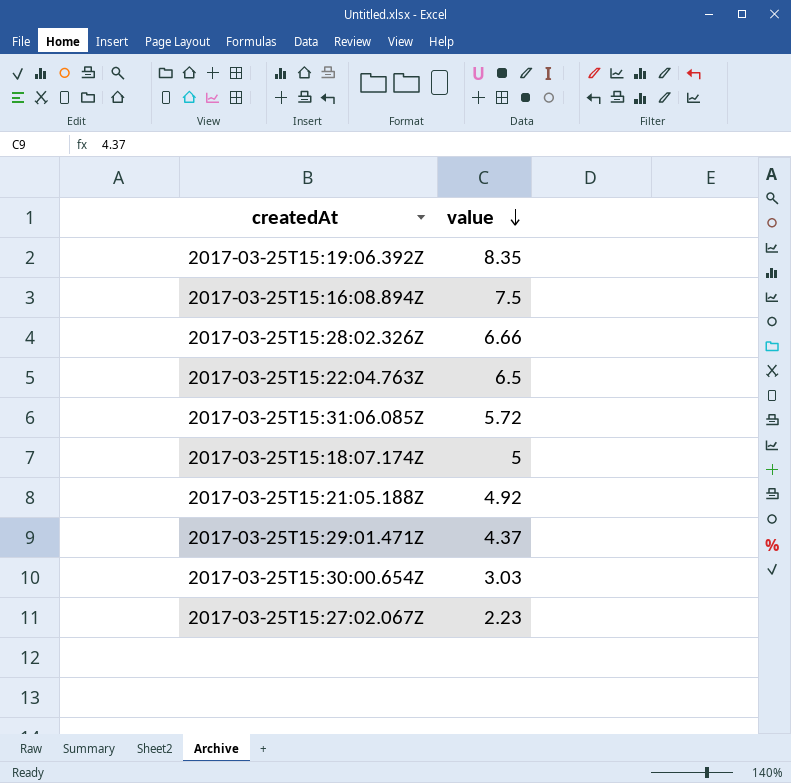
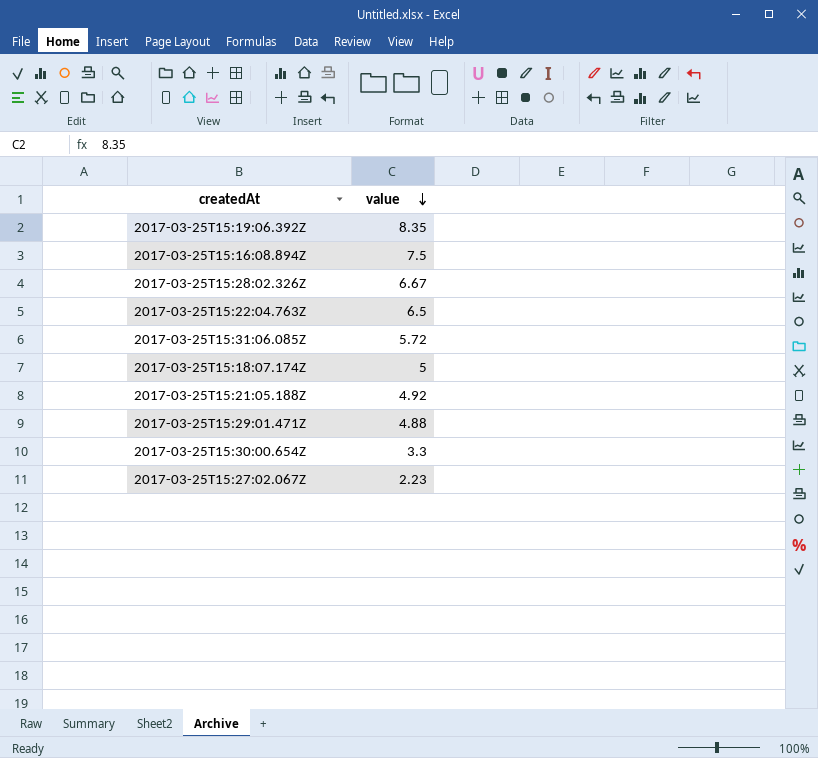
2017-03-25T15:28:02.326Z | value: 6.66 -> 6.67
2017-03-25T15:29:01.471Z | value: 4.37 -> 4.88
2017-03-25T15:30:00.654Z | value: 3.03 -> 3.3

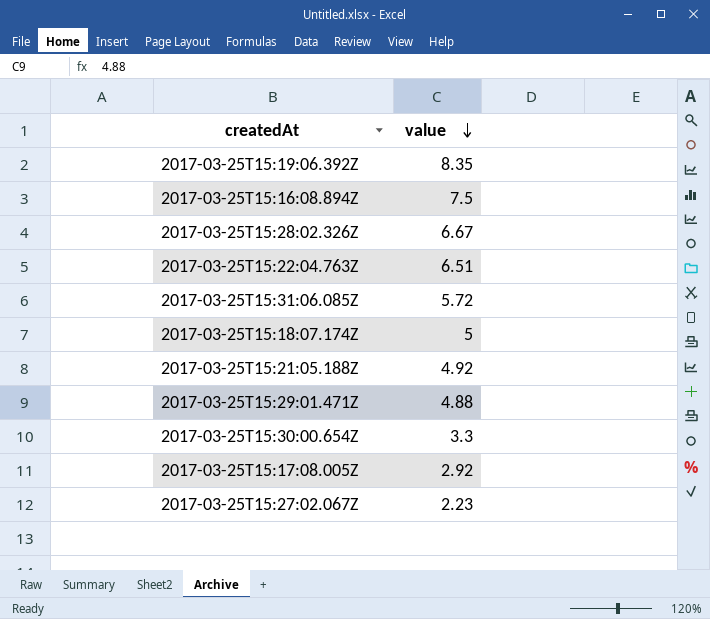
2017-03-25T15:22:04.763Z | value: 6.5 -> 6.51
row 2017-03-25T15:17:08.005Z: none -> 2.92

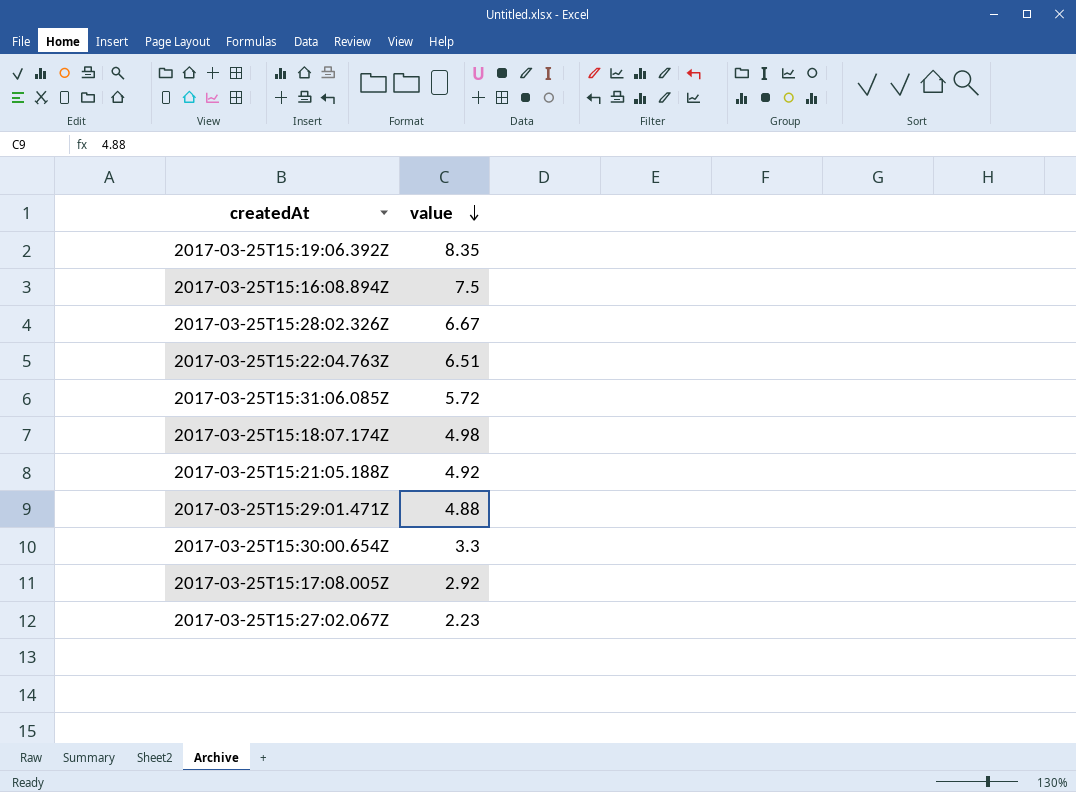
2017-03-25T15:18:07.174Z | value: 5 -> 4.98

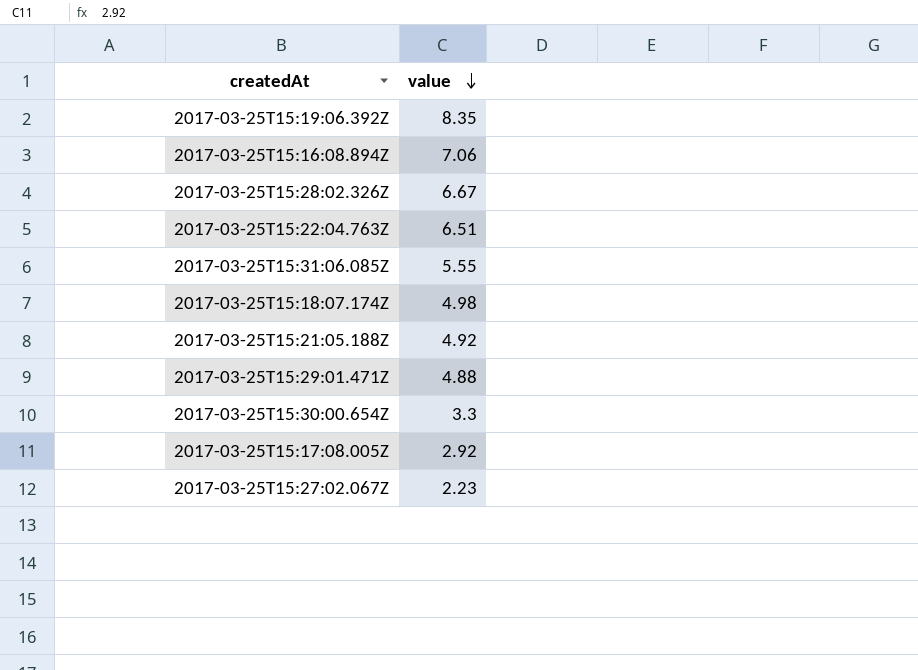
2017-03-25T15:16:08.894Z | value: 7.5 -> 7.06
2017-03-25T15:31:06.085Z | value: 5.72 -> 5.55

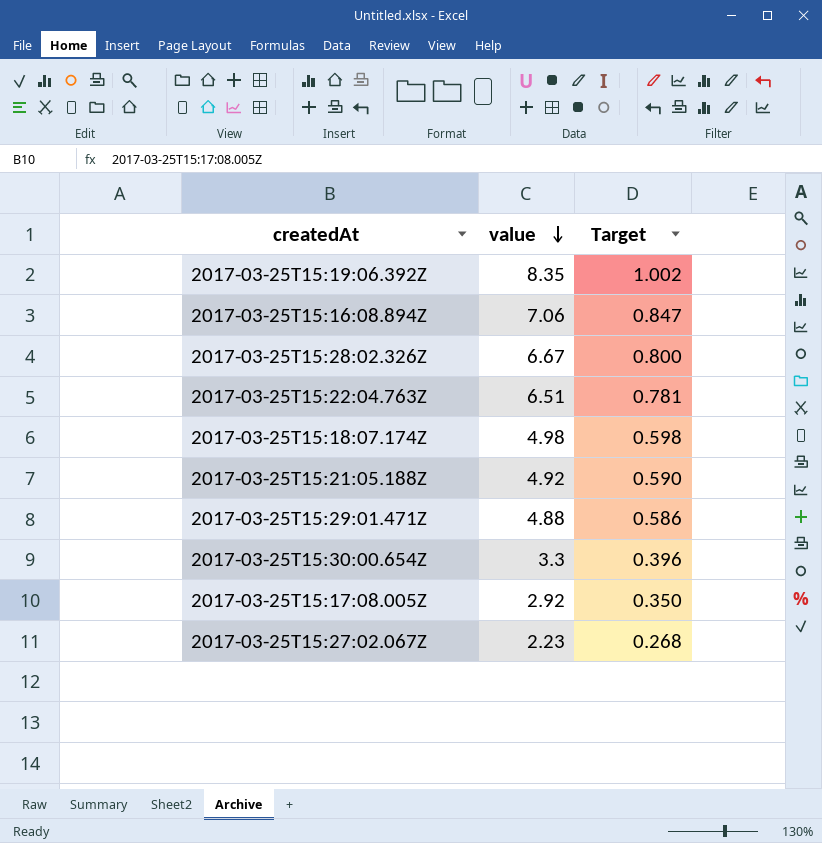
column Target | formula: none -> [value] * 0.12
row 2017-03-25T15:31:06.085Z: 5.55 -> none

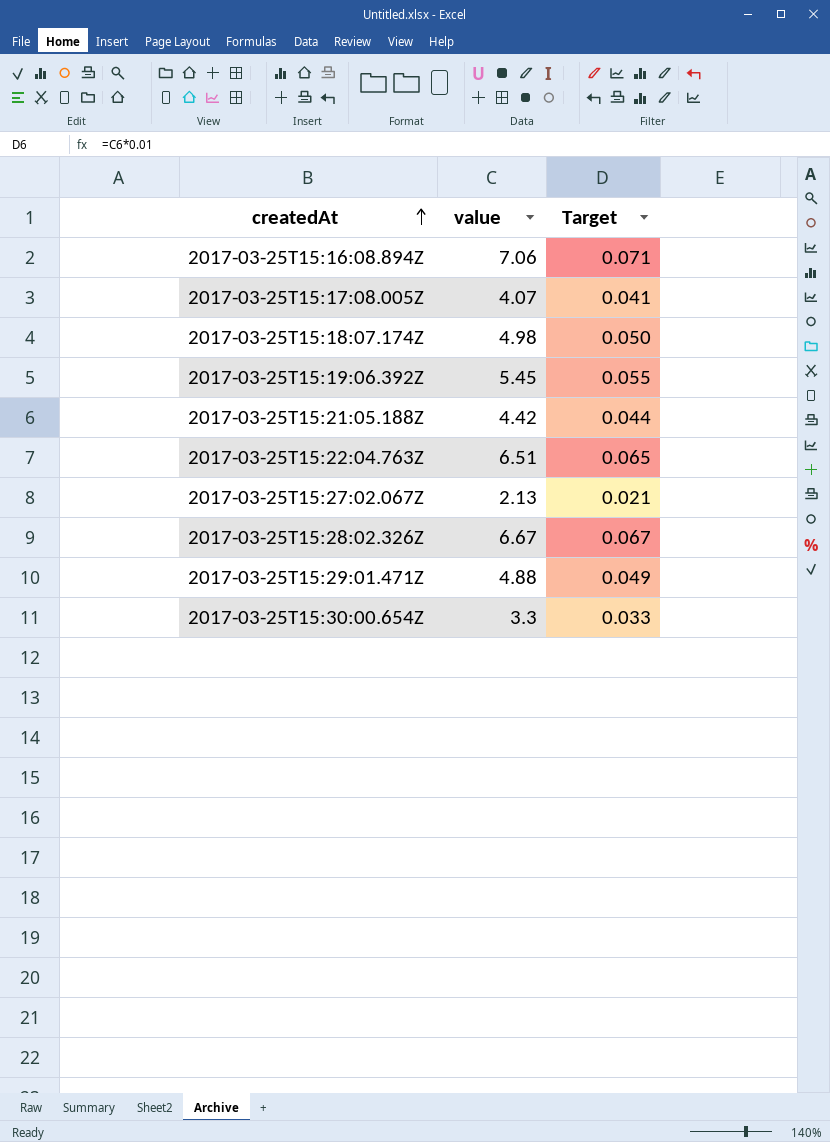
row order: value descending -> createdAt ascending
column Target | formula: [value] * 0.12 -> [value] * 0.01
2017-03-25T15:17:08.005Z | value: 2.92 -> 4.07
2017-03-25T15:19:06.392Z | value: 8.35 -> 5.45
2017-03-25T15:21:05.188Z | value: 4.92 -> 4.42
2017-03-25T15:27:02.067Z | value: 2.23 -> 2.13

